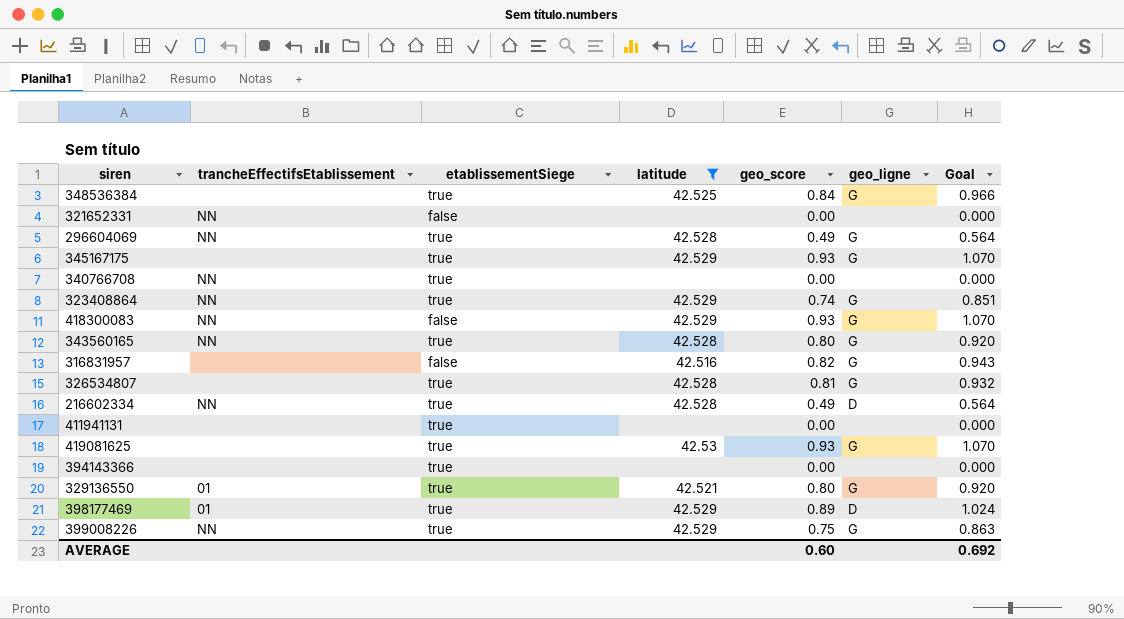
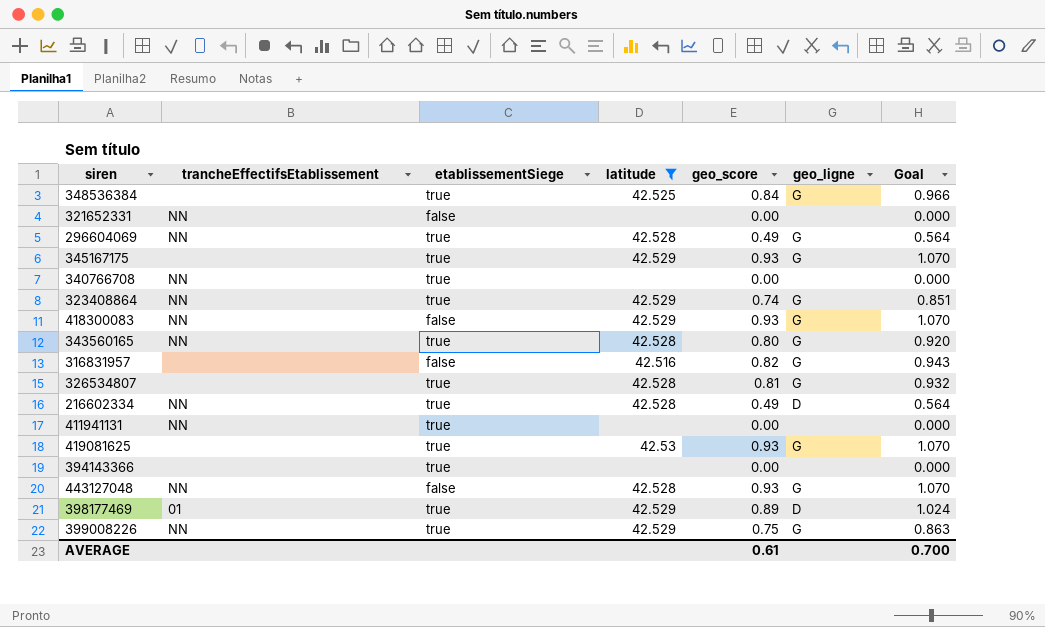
row 329136550: 01 | true | 42.521 | 0.80 | G | 0.920 -> none
411941131 | trancheEffectifsEtablissement: none -> NN
row 443127048: none -> NN | false | 42.528 | 0.93 | G | 1.070
AVERAGE | geo_score: 0.60 -> 0.61
AVERAGE | Goal: 0.692 -> 0.700

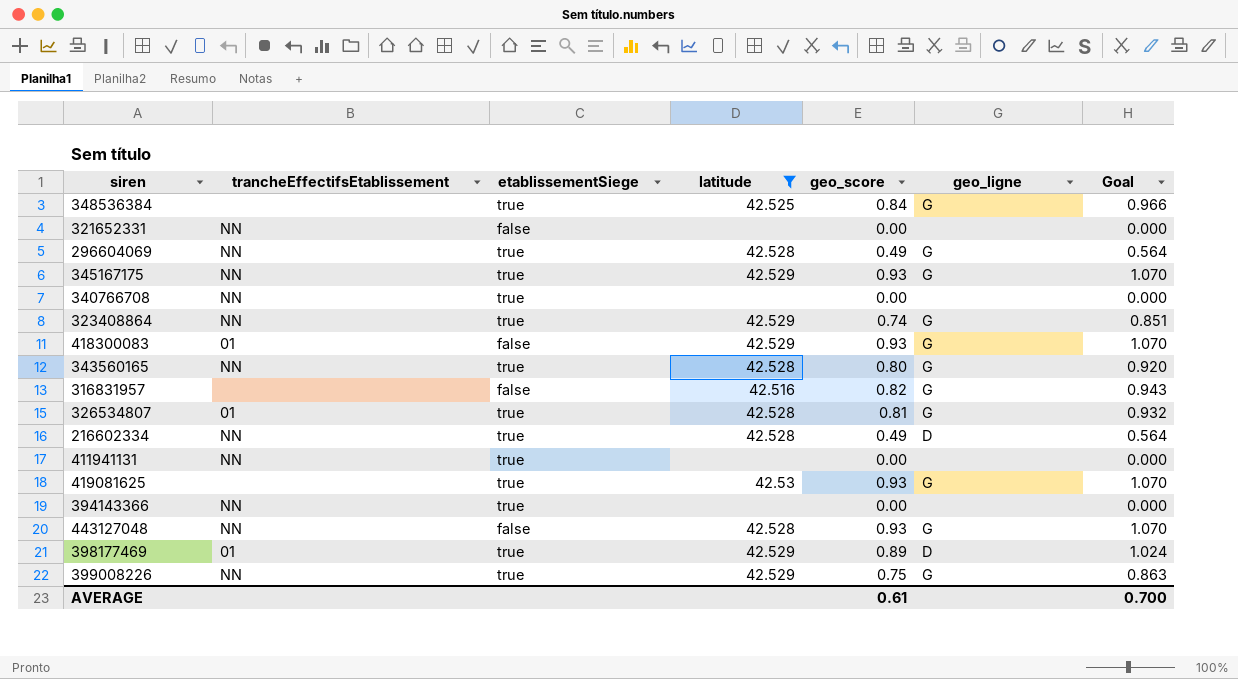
345167175 | trancheEffectifsEtablissement: none -> NN
418300083 | trancheEffectifsEtablissement: NN -> 01
326534807 | trancheEffectifsEtablissement: none -> 01
394143366 | trancheEffectifsEtablissement: none -> NN

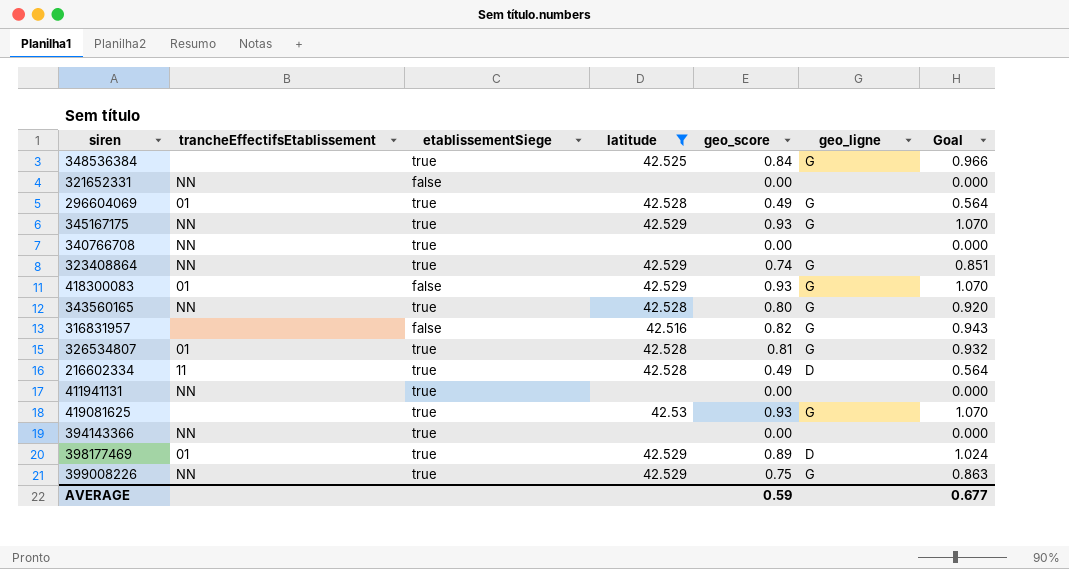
row 443127048: NN | false | 42.528 | 0.93 | G | 1.070 -> none
296604069 | trancheEffectifsEtablissement: NN -> 01
216602334 | trancheEffectifsEtablissement: NN -> 11
AVERAGE | geo_score: 0.61 -> 0.59
AVERAGE | Goal: 0.700 -> 0.677

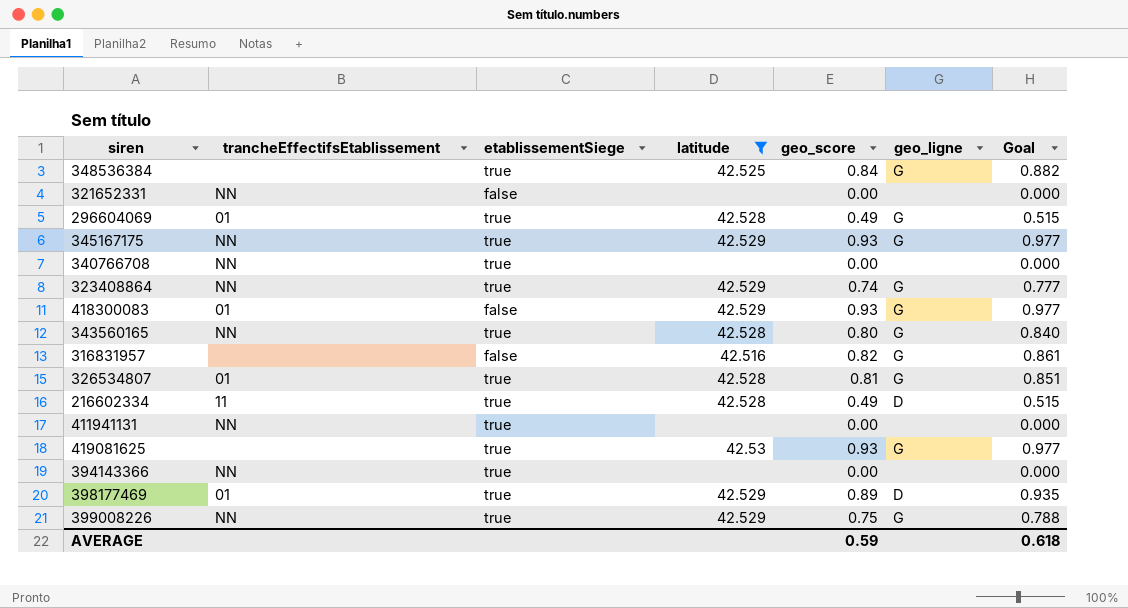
column Goal | formula: [geo_score] * 1.15 -> [geo_score] * 1.05
AVERAGE | Goal: 0.677 -> 0.618

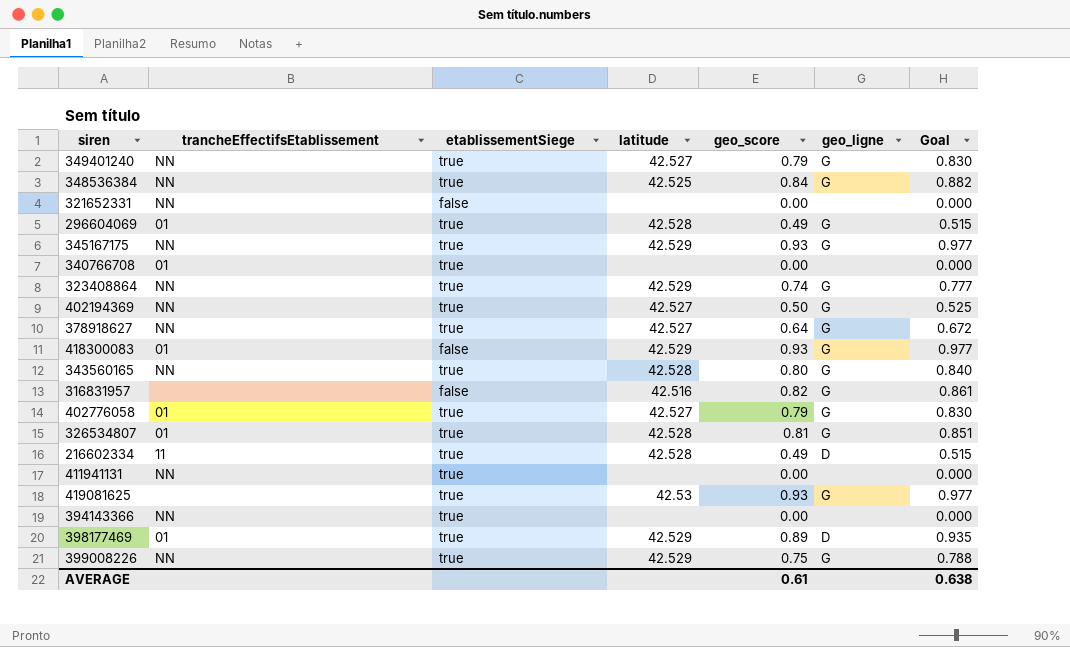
filter: latitude != 42.527 -> none
348536384 | trancheEffectifsEtablissement: none -> NN
340766708 | trancheEffectifsEtablissement: NN -> 01
AVERAGE | geo_score: 0.59 -> 0.61
AVERAGE | Goal: 0.618 -> 0.638

